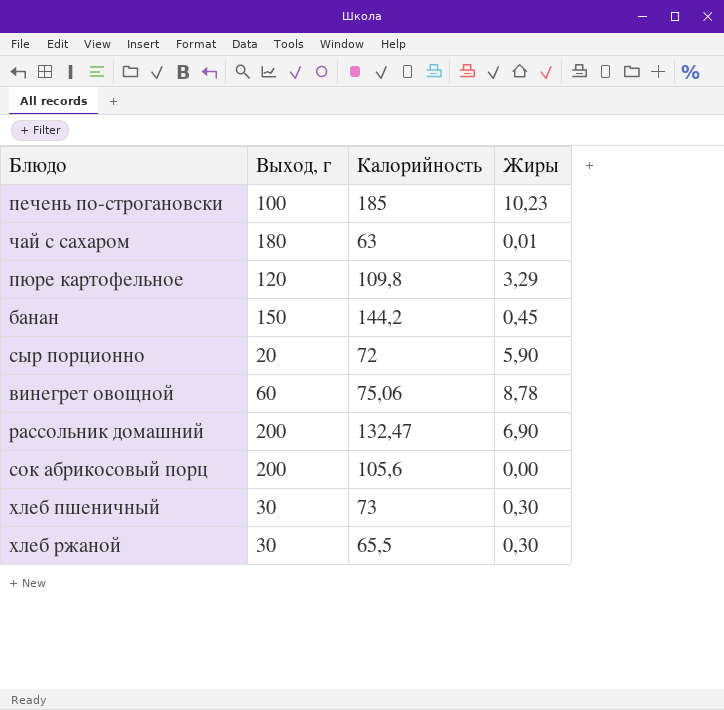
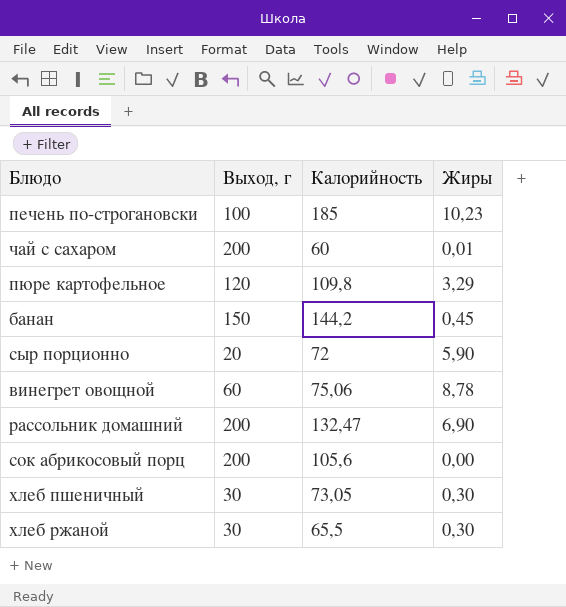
чай с сахаром | Выход, г: 180 -> 200
чай с сахаром | Калорийность: 63 -> 60
хлеб пшеничный | Калорийность: 73 -> 73,05

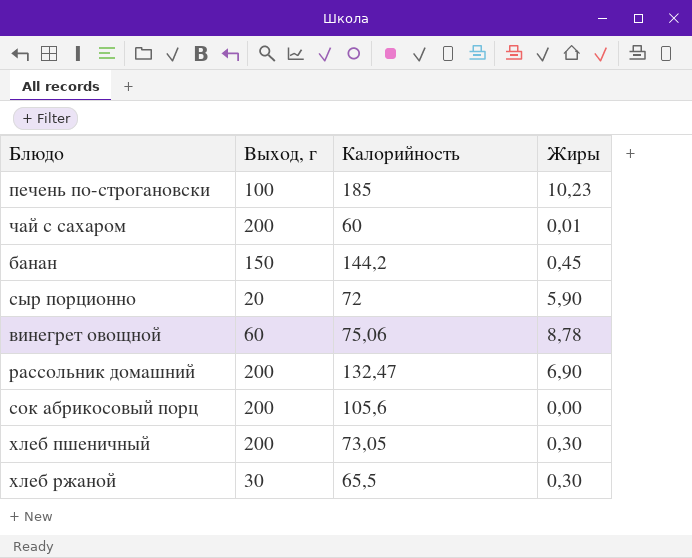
row пюре картофельное: 120 | 109,8 | 3,29 -> none
хлеб пшеничный | Выход, г: 30 -> 200

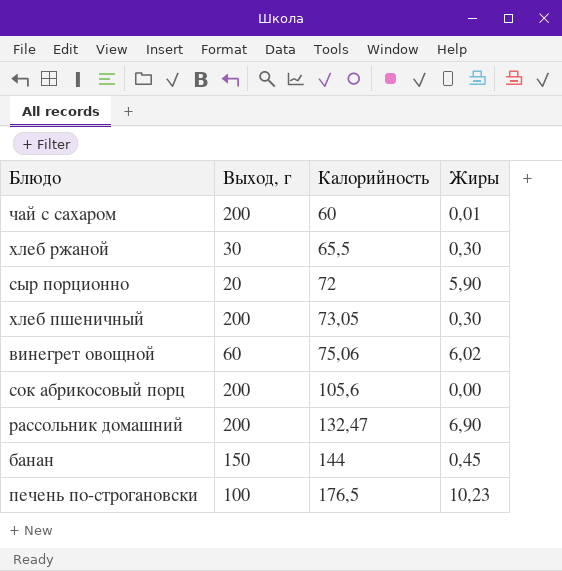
row order: none -> Калорийность ascending
винегрет овощной | Жиры: 8,78 -> 6,02
банан | Калорийность: 144,2 -> 144
печень по-строгановски | Калорийность: 185 -> 176,5

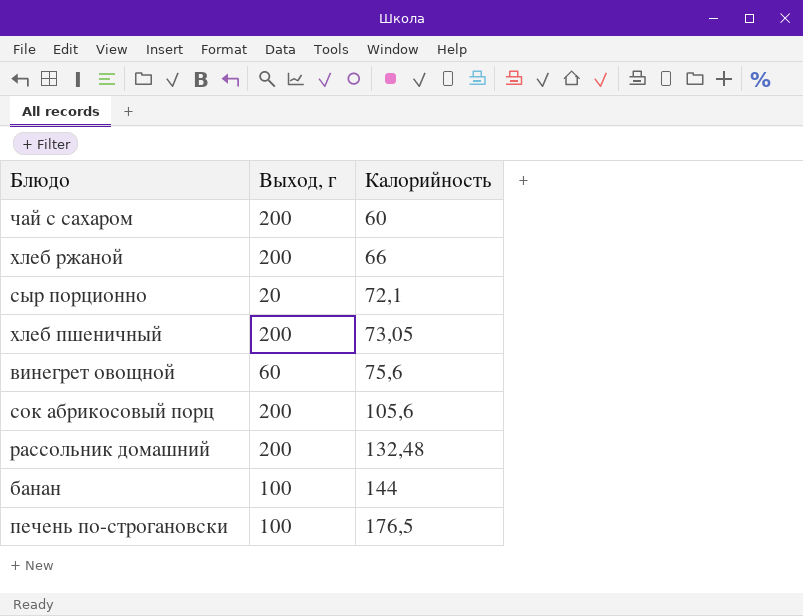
column Жиры | position: 4 -> none
хлеб ржаной | Выход, г: 30 -> 200
хлеб ржаной | Калорийность: 65,5 -> 66
сыр порционно | Калорийность: 72 -> 72,1
винегрет овощной | Калорийность: 75,06 -> 75,6
рассольник домашний | Калорийность: 132,47 -> 132,48
банан | Выход, г: 150 -> 100

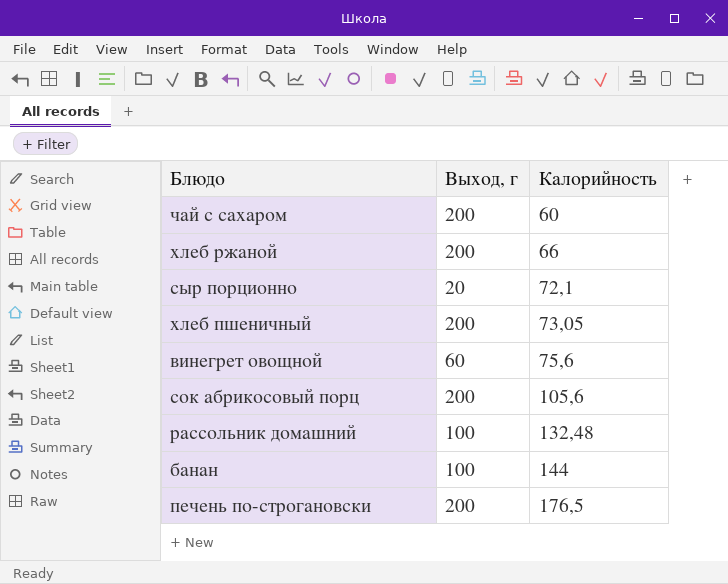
рассольник домашний | Выход, г: 200 -> 100
печень по-строгановски | Выход, г: 100 -> 200

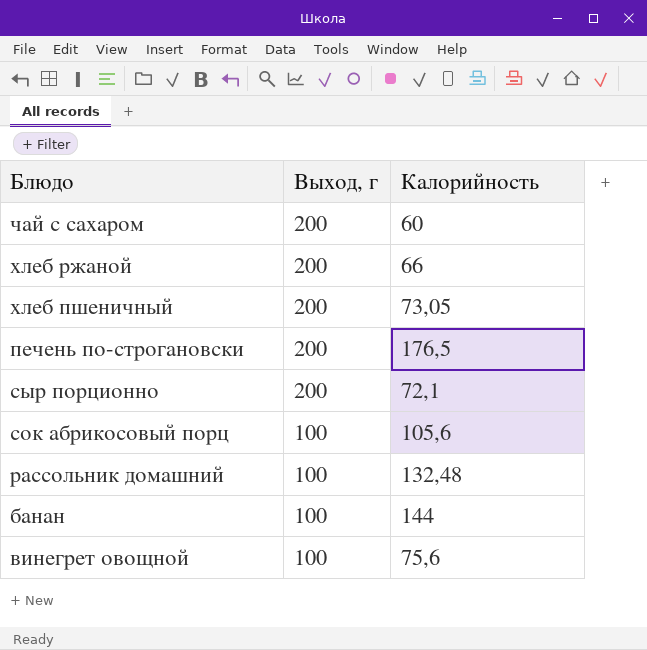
row order: Калорийность ascending -> Выход, г descending
сыр порционно | Выход, г: 20 -> 200
сок абрикосовый порц | Выход, г: 200 -> 100
винегрет овощной | Выход, г: 60 -> 100

